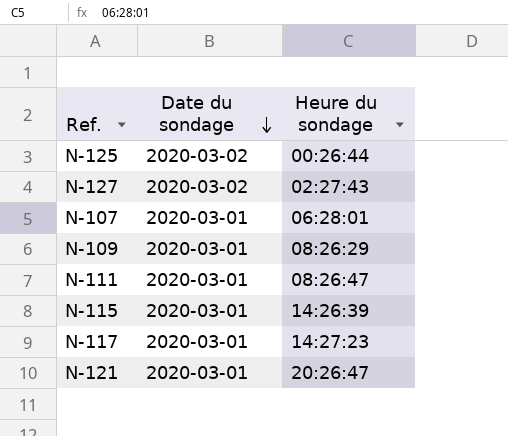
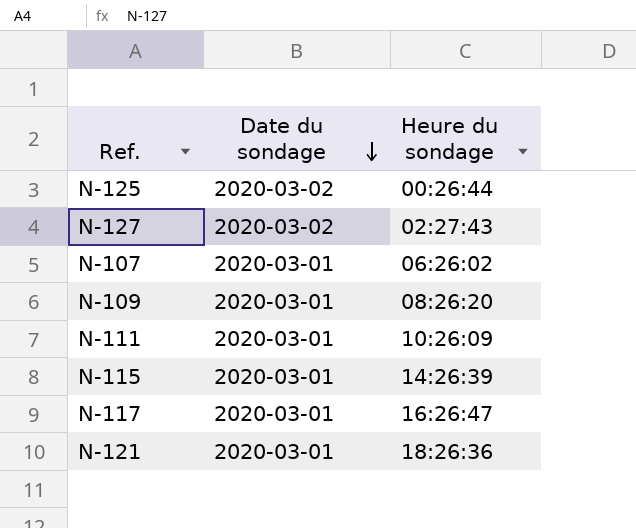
N-107 | Heure du sondage: 06:28:01 -> 06:26:02
N-109 | Heure du sondage: 08:26:29 -> 08:26:20
N-111 | Heure du sondage: 08:26:47 -> 10:26:09
N-117 | Heure du sondage: 14:27:23 -> 16:26:47
N-121 | Heure du sondage: 20:26:47 -> 18:26:36

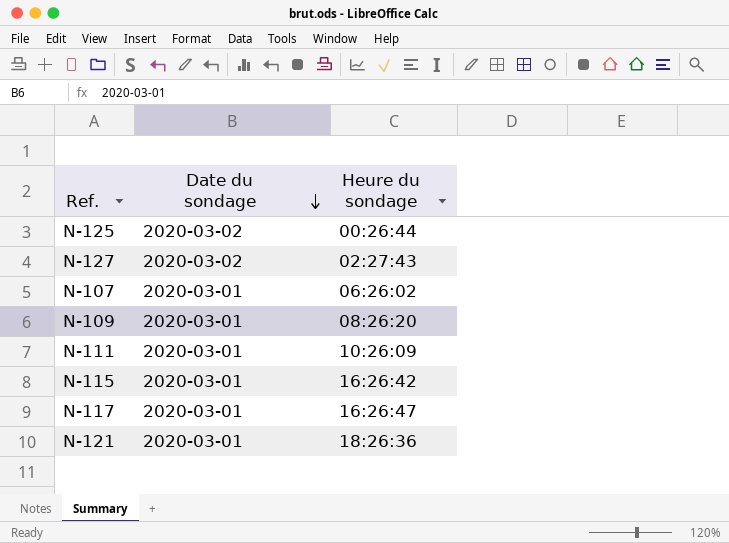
N-115 | Heure du sondage: 14:26:39 -> 16:26:42

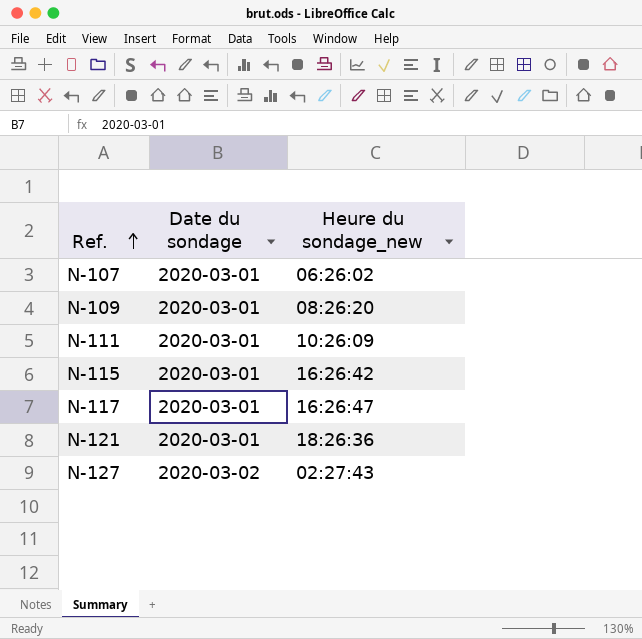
row order: Date du sondage descending -> Ref. ascending
column name: Heure du sondage -> Heure du sondage_new
row N-125: 2020-03-02 | 00:26:44 -> none

